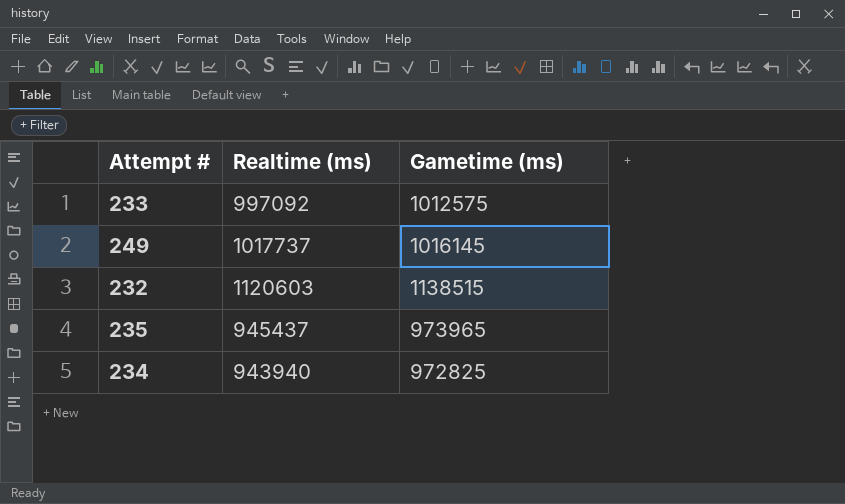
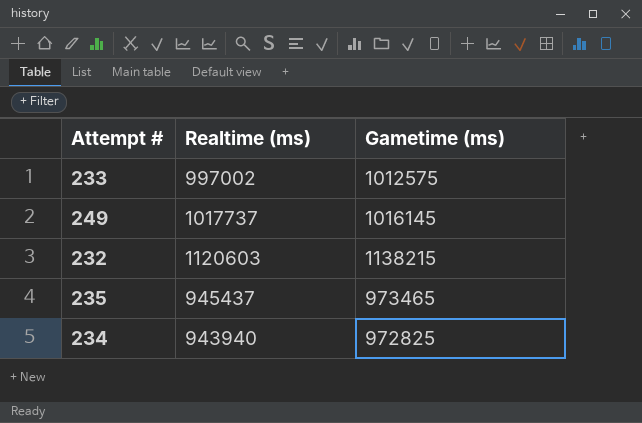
233 | Realtime (ms): 997092 -> 997002
232 | Gametime (ms): 1138515 -> 1138215
235 | Gametime (ms): 973965 -> 973465

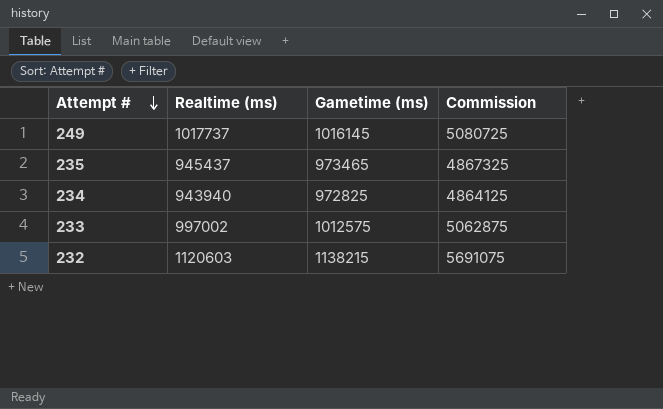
row order: none -> Attempt # descending
column Commission | formula: none -> [Gametime (ms)] * 5

